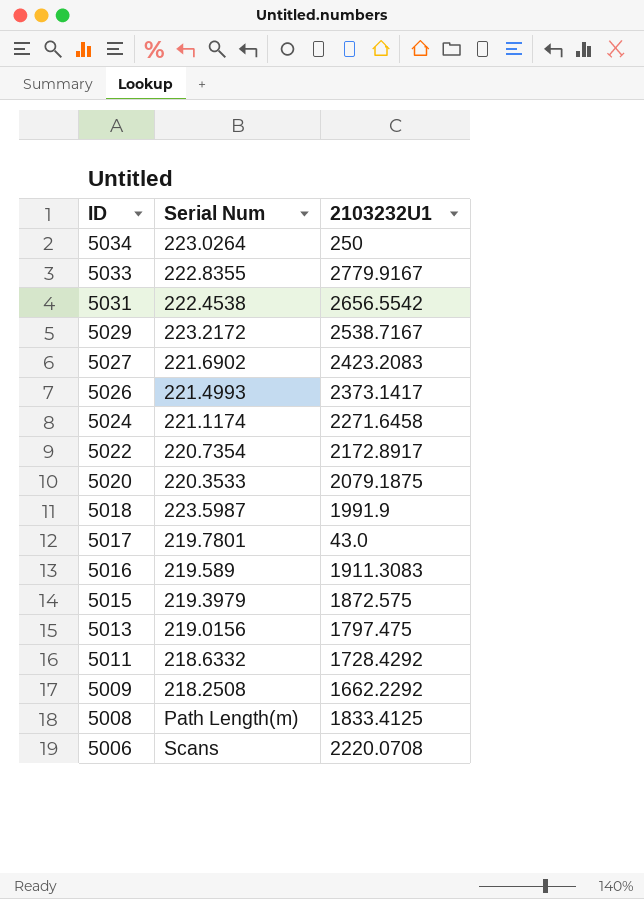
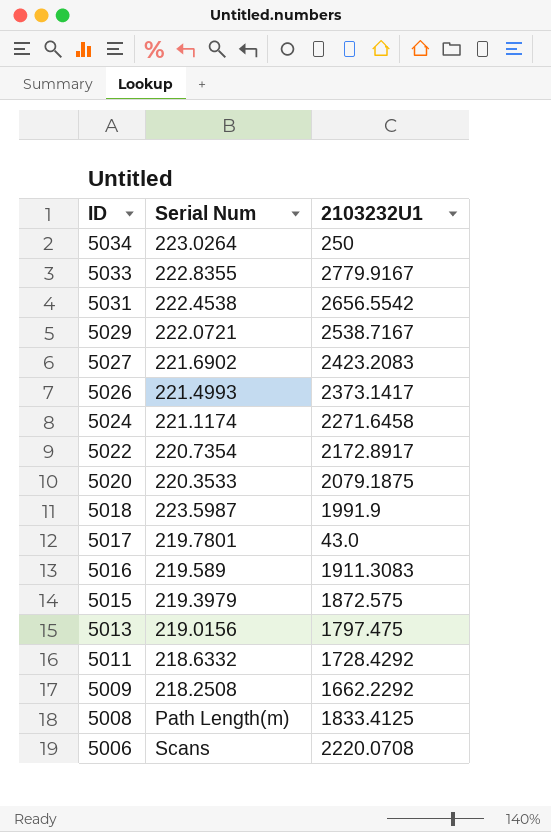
5029 | Serial Num: 223.2172 -> 222.0721

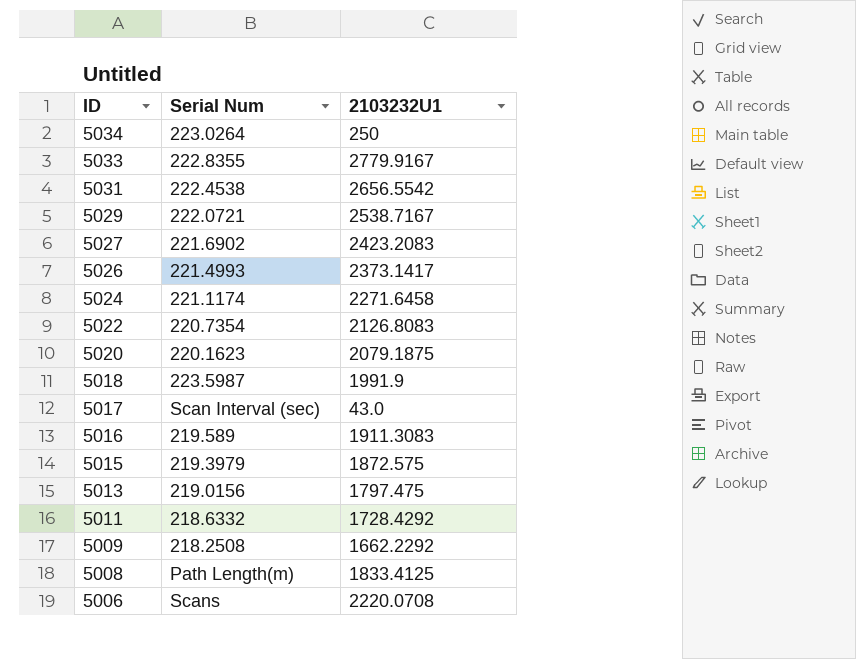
5022 | 2103232U1: 2172.8917 -> 2126.8083
5020 | Serial Num: 220.3533 -> 220.1623
5017 | Serial Num: 219.7801 -> Scan Interval (sec)

